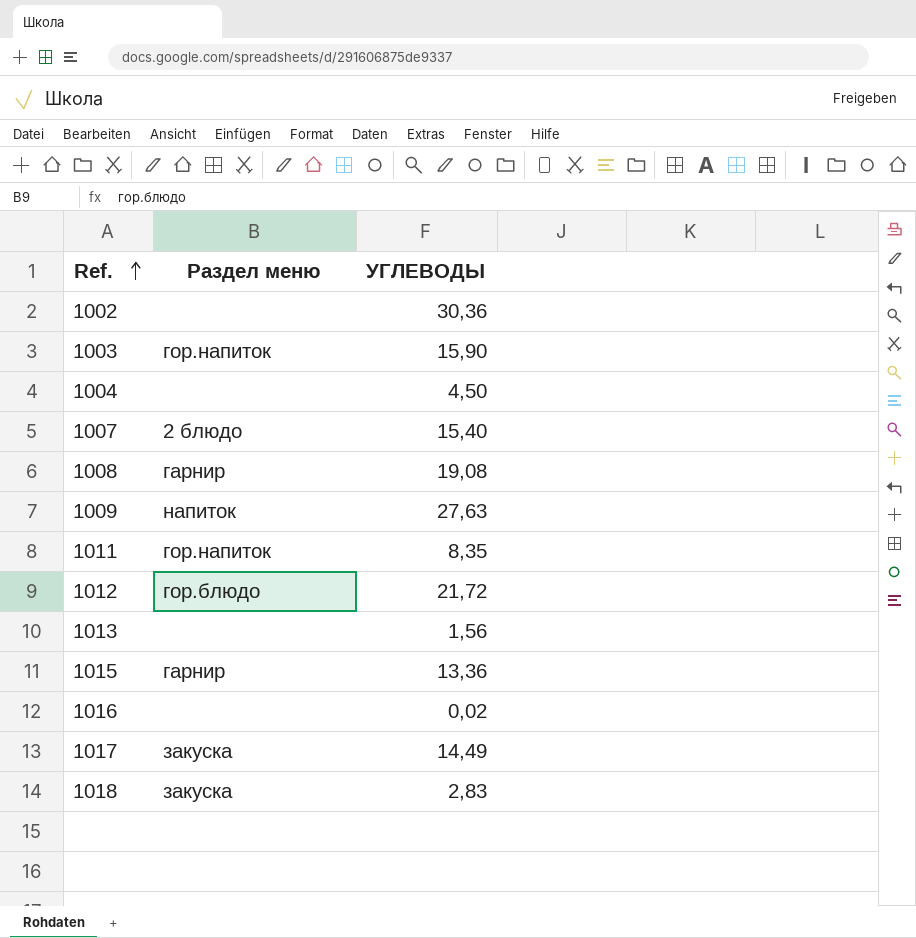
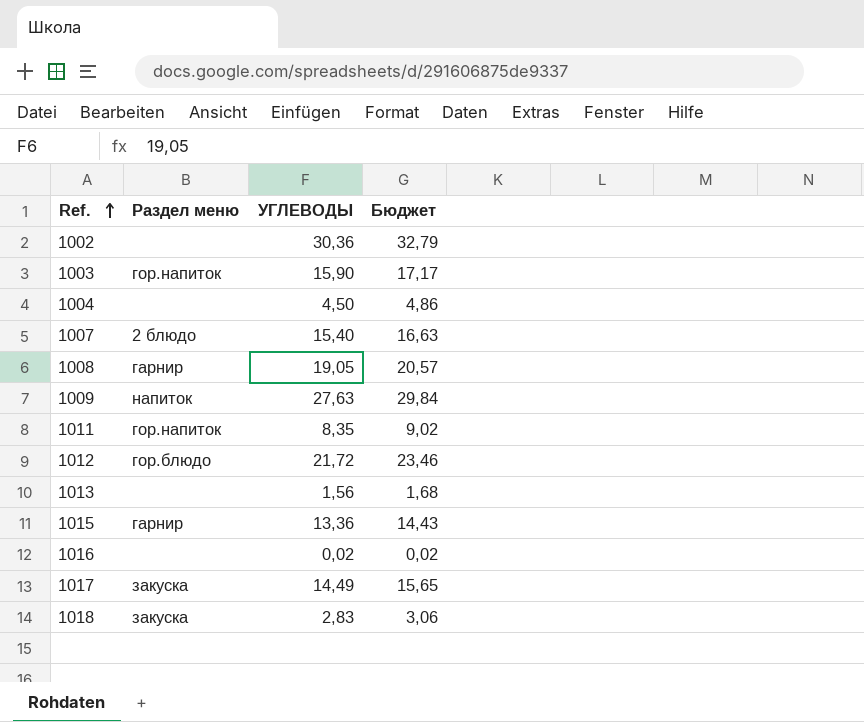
column Бюджет | formula: none -> [УГЛЕВОДЫ] * 1,08
1008 | УГЛЕВОДЫ: 19,08 -> 19,05

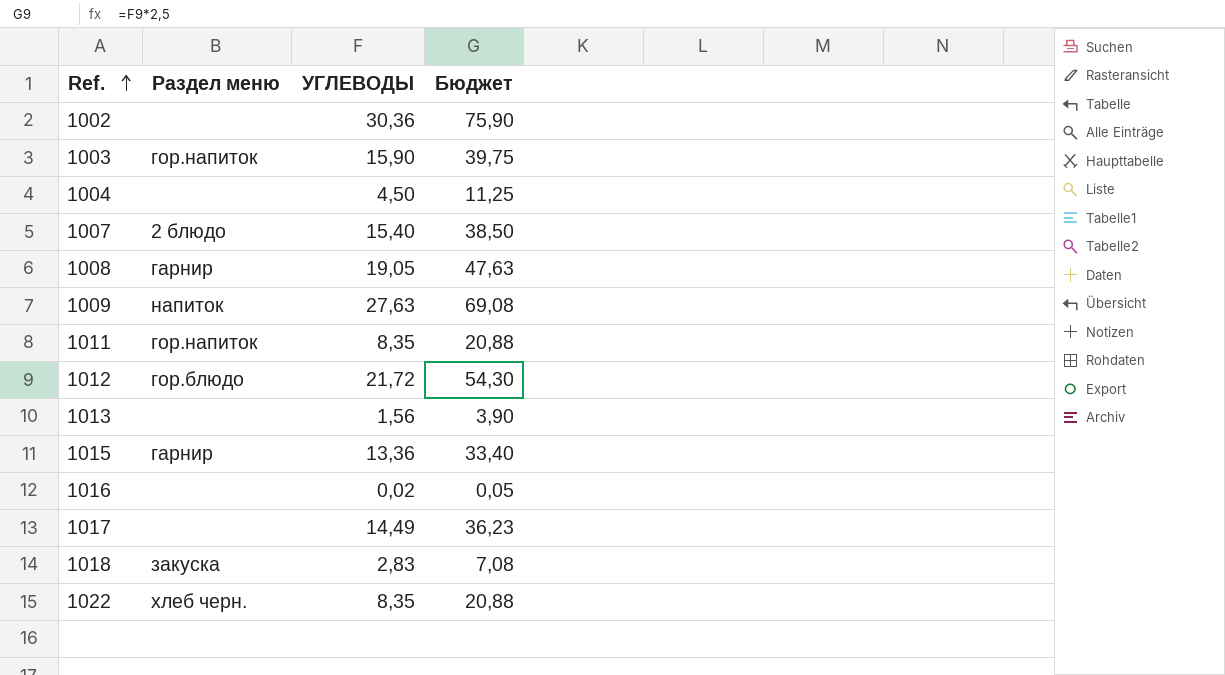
column Бюджет | formula: [УГЛЕВОДЫ] * 1,08 -> [УГЛЕВОДЫ] * 2,5
1017 | Раздел меню: закуска -> none
row 1022: none -> хлеб черн. | 8,35 | 20,88

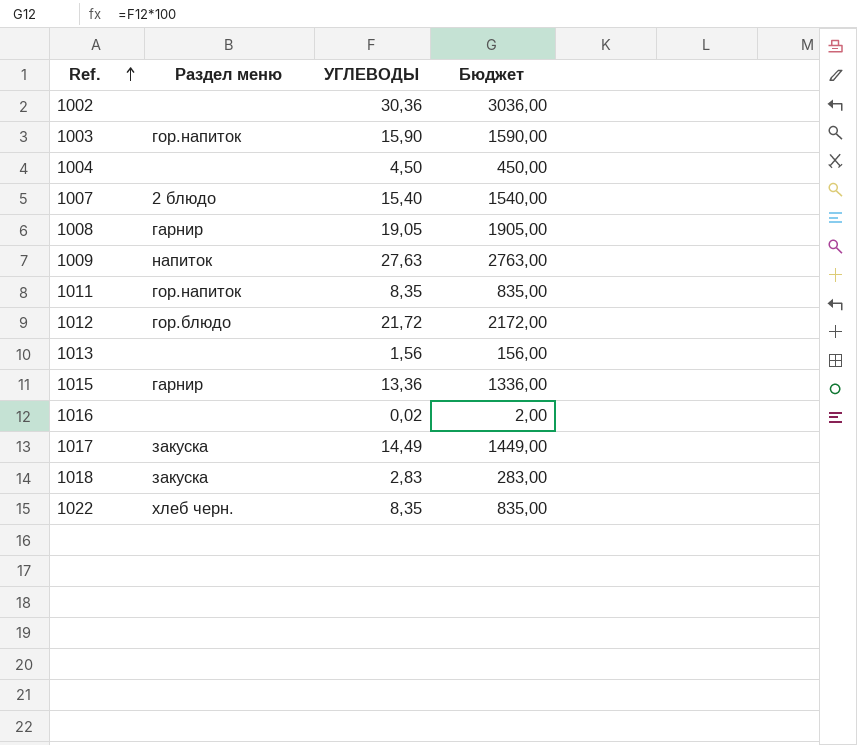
column Бюджет | formula: [УГЛЕВОДЫ] * 2,5 -> [УГЛЕВОДЫ] * 100
1017 | Раздел меню: none -> закуска

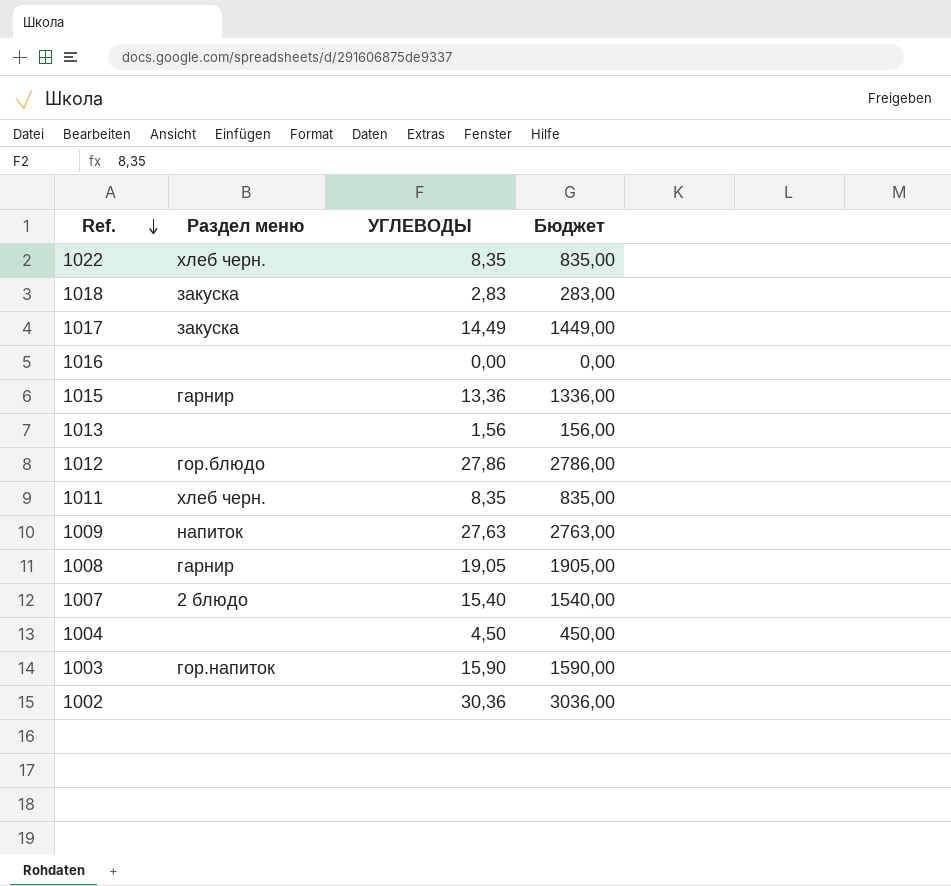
row order: Ref. ascending -> Ref. descending
1016 | УГЛЕВОДЫ: 0,02 -> 0,00
1016 | Бюджет: 2,00 -> 0,00
1012 | УГЛЕВОДЫ: 21,72 -> 27,86
1012 | Бюджет: 2172,00 -> 2786,00
1011 | Раздел меню: гор.напиток -> хлеб черн.

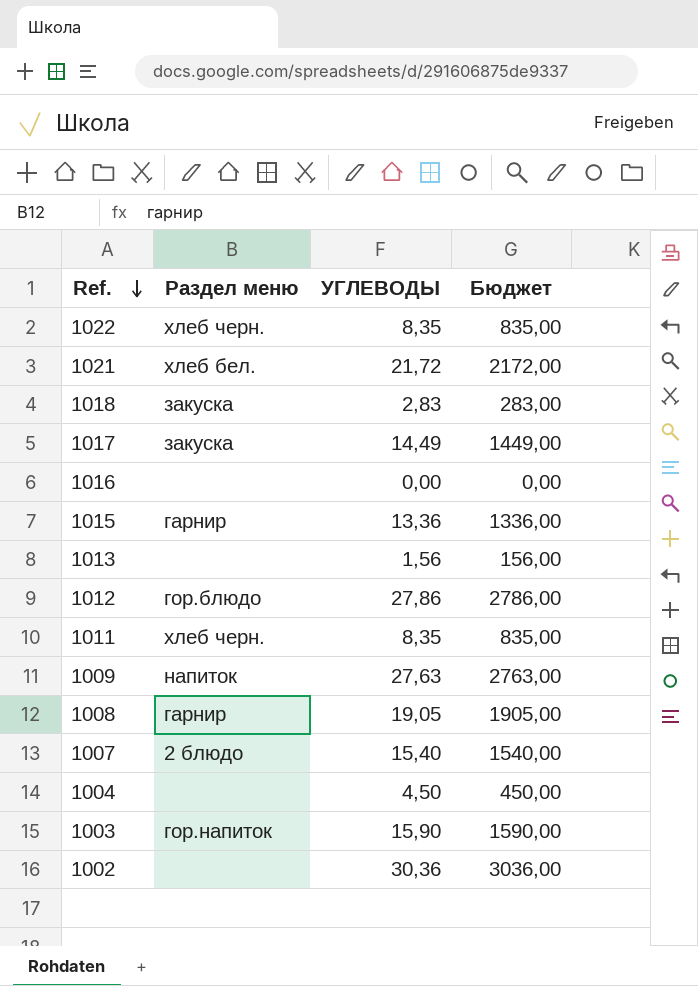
row 1021: none -> хлеб бел. | 21,72 | 2172,00

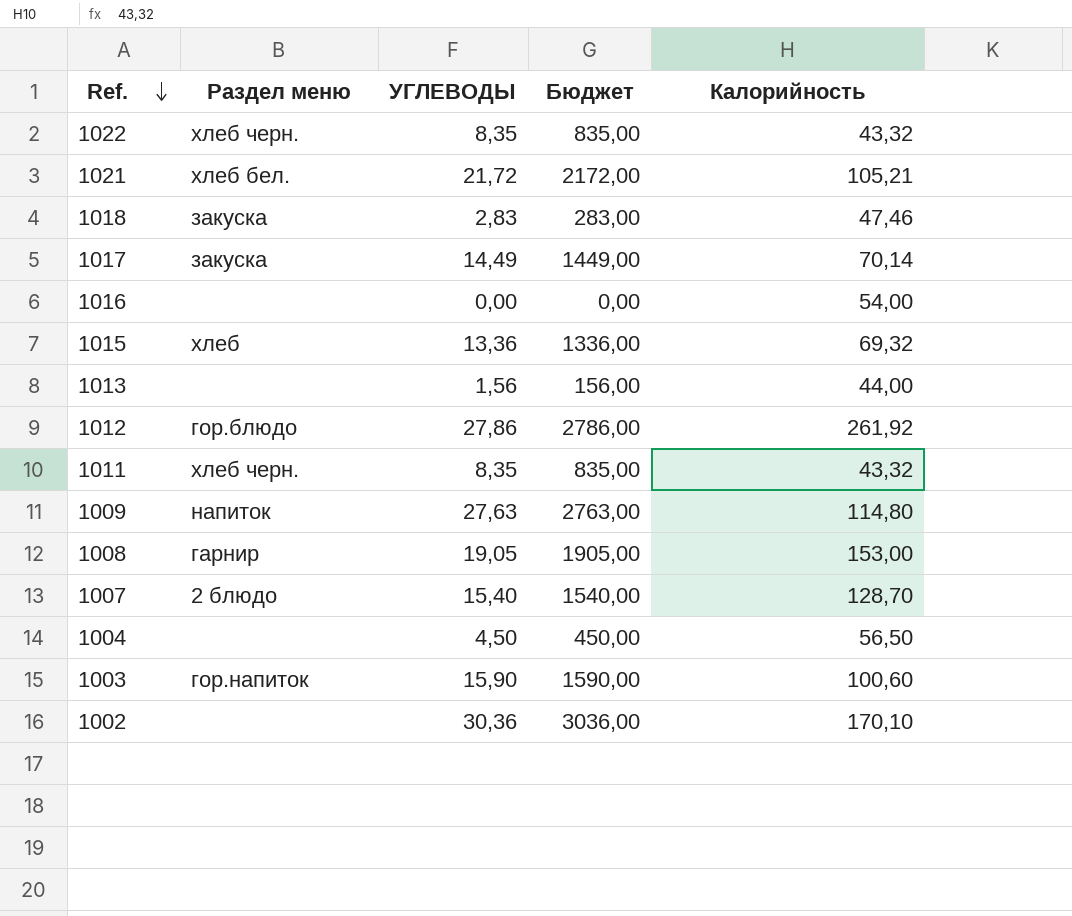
column Калорийность | position: none -> 5
1015 | Раздел меню: гарнир -> хлеб

